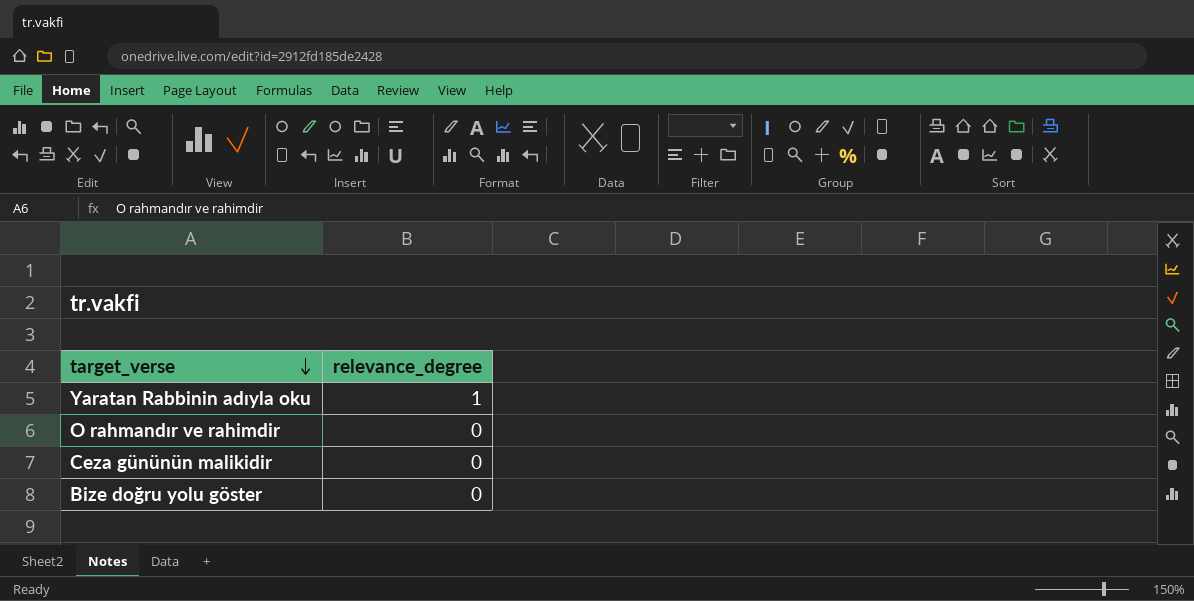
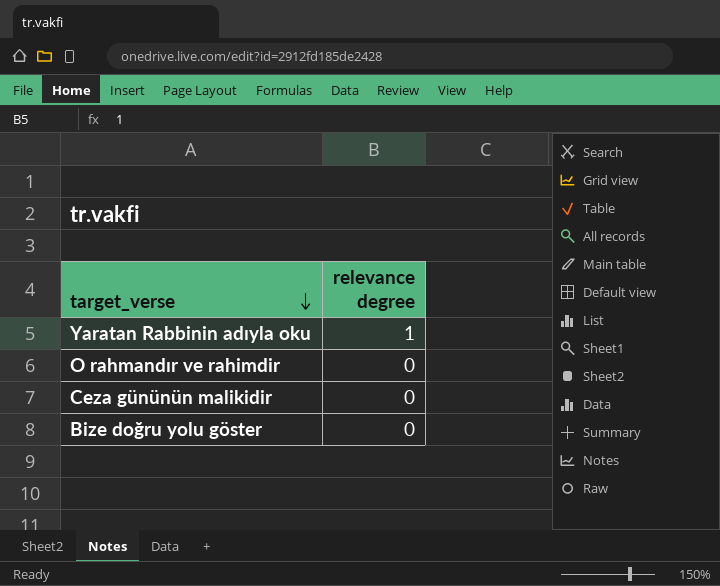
column name: relevance_degree -> relevance degree

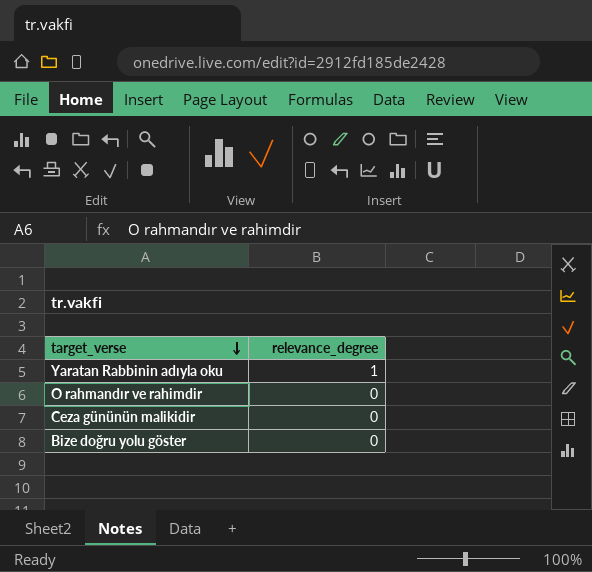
column name: relevance degree -> relevance_degree

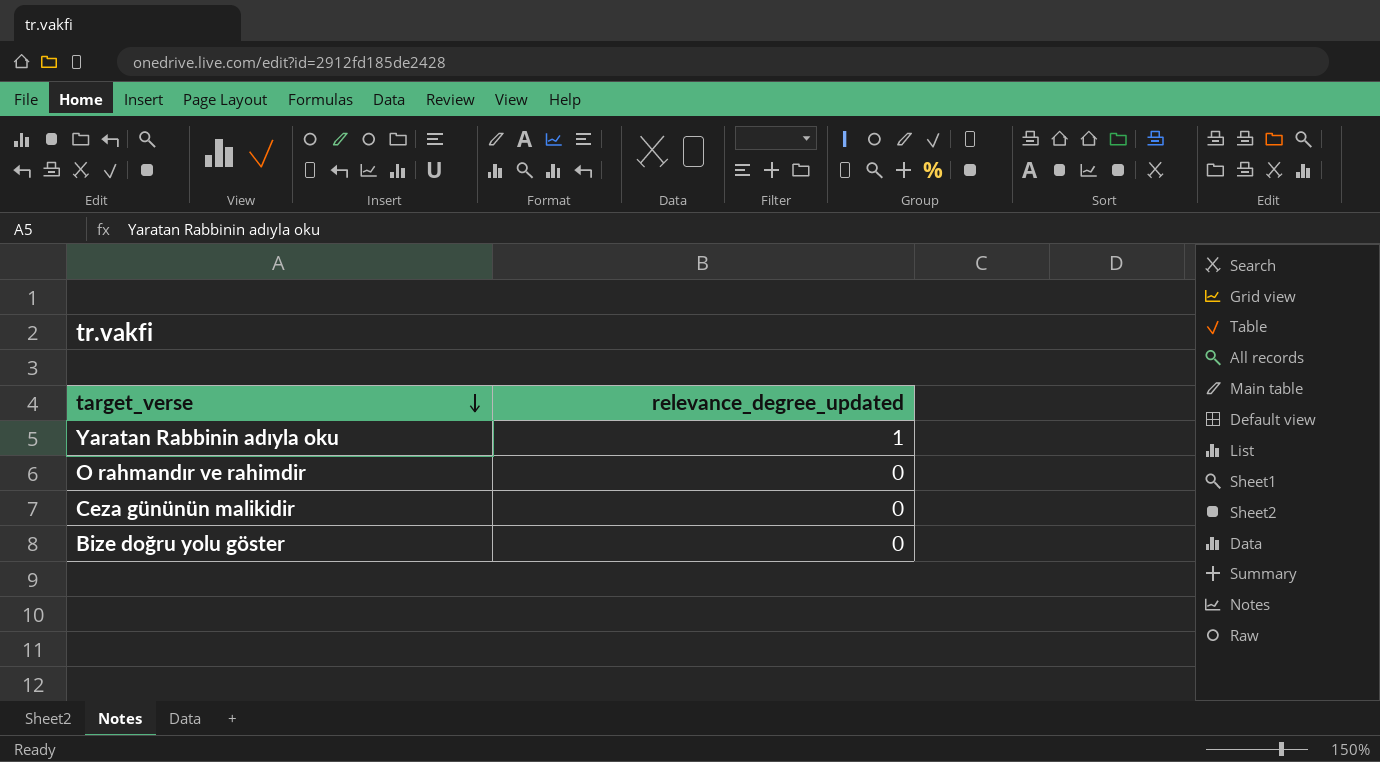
column name: relevance_degree -> relevance_degree_updated

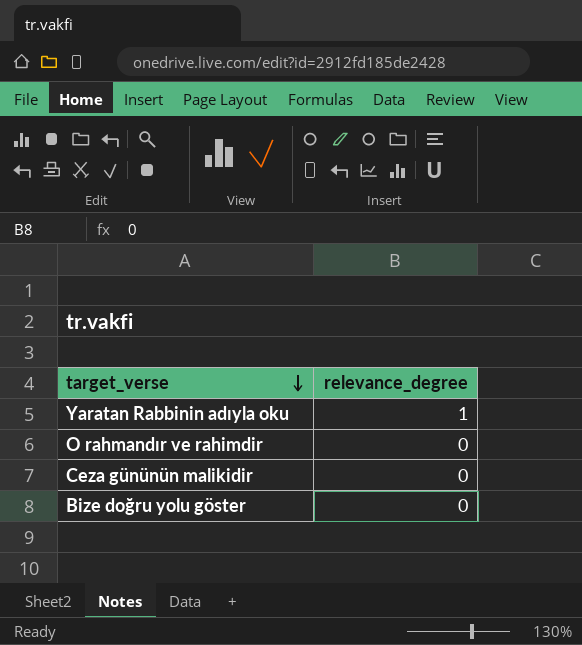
column name: relevance_degree_updated -> relevance_degree

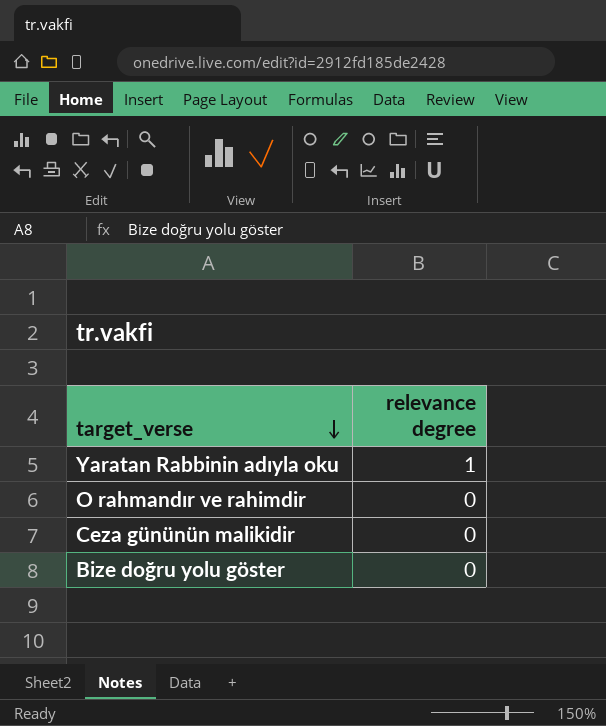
column name: relevance_degree -> relevance degree

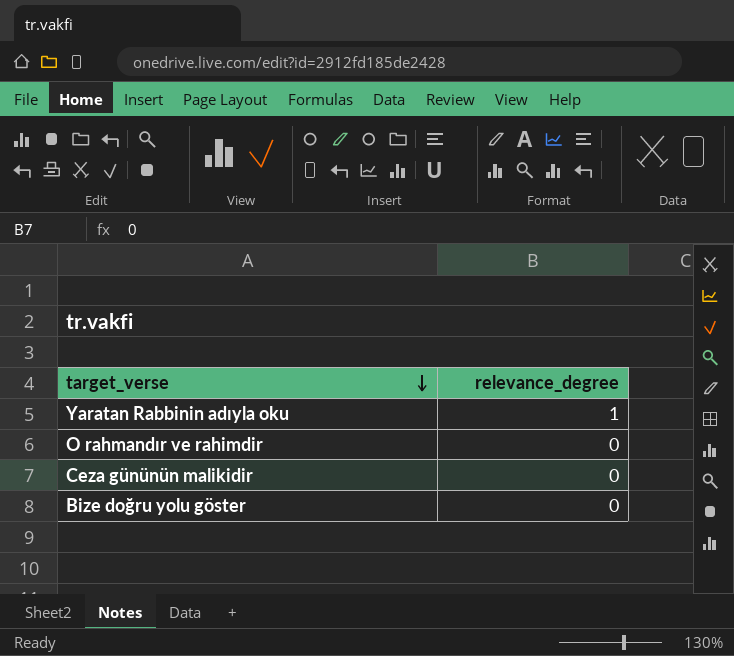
column name: relevance degree -> relevance_degree

